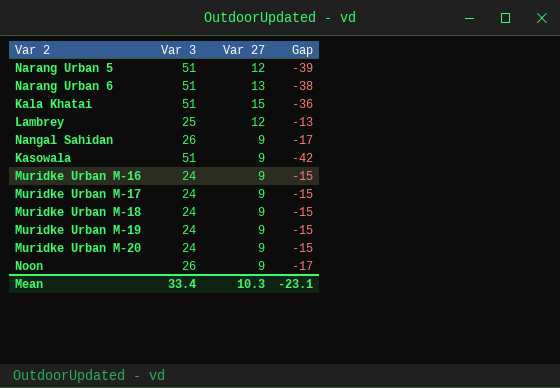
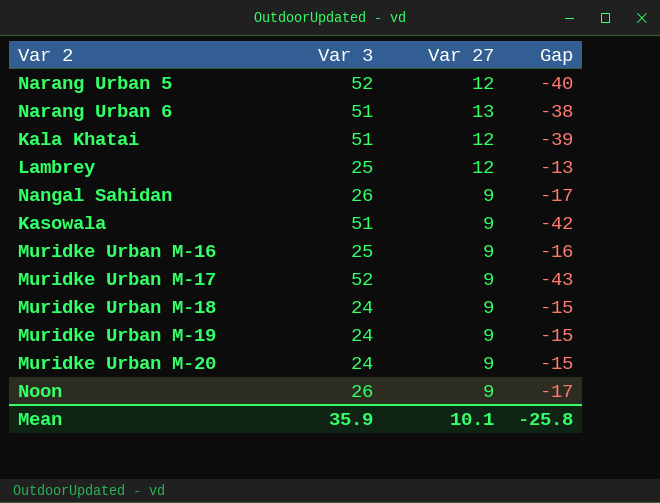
Narang Urban 5 | Var 3: 51 -> 52
Narang Urban 5 | Gap: -39 -> -40
Kala Khatai | Var 27: 15 -> 12
Kala Khatai | Gap: -36 -> -39
Muridke Urban M-16 | Var 3: 24 -> 25
Muridke Urban M-16 | Gap: -15 -> -16
Muridke Urban M-17 | Var 3: 24 -> 52
Muridke Urban M-17 | Gap: -15 -> -43
Mean | Var 3: 33.4 -> 35.9
Mean | Var 27: 10.3 -> 10.1
Mean | Gap: -23.1 -> -25.8

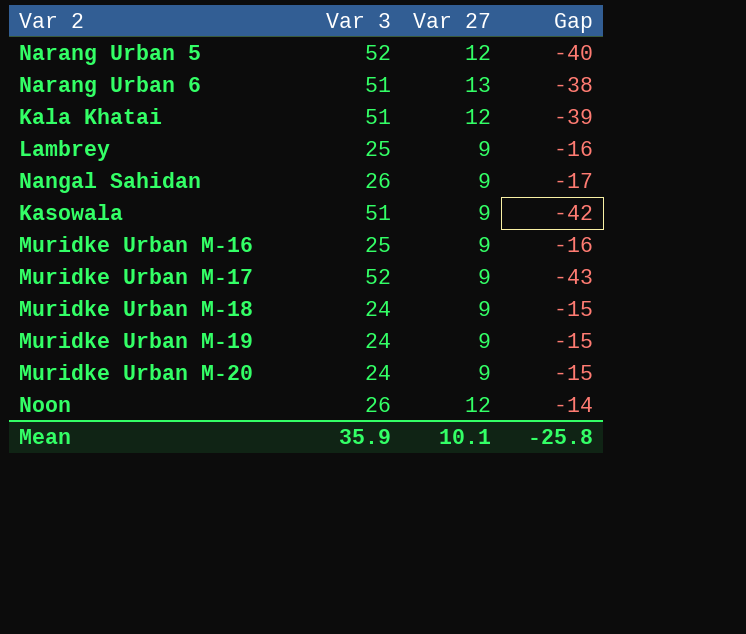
Lambrey | Var 27: 12 -> 9
Lambrey | Gap: -13 -> -16
Noon | Var 27: 9 -> 12
Noon | Gap: -17 -> -14

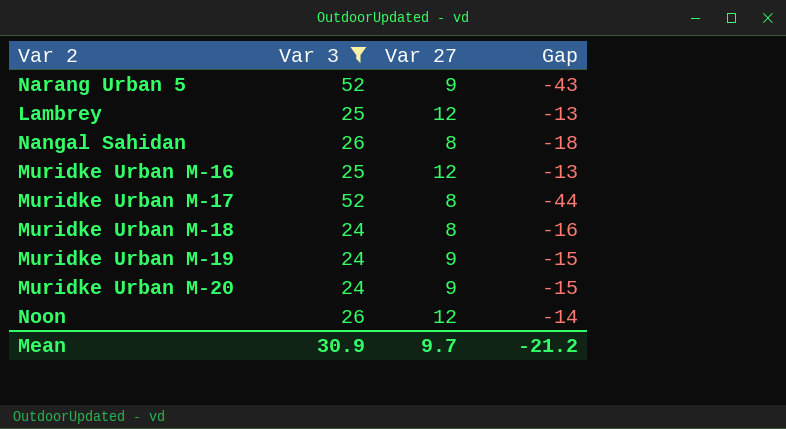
filter: none -> Var 3 != 51
Narang Urban 5 | Var 27: 12 -> 9
Narang Urban 5 | Gap: -40 -> -43
Lambrey | Var 27: 9 -> 12
Lambrey | Gap: -16 -> -13
Nangal Sahidan | Var 27: 9 -> 8
Nangal Sahidan | Gap: -17 -> -18
Muridke Urban M-16 | Var 27: 9 -> 12
Muridke Urban M-16 | Gap: -16 -> -13
Muridke Urban M-17 | Var 27: 9 -> 8
Muridke Urban M-17 | Gap: -43 -> -44
Muridke Urban M-18 | Var 27: 9 -> 8
Muridke Urban M-18 | Gap: -15 -> -16
Mean | Var 3: 35.9 -> 30.9
Mean | Var 27: 10.1 -> 9.7
Mean | Gap: -25.8 -> -21.2

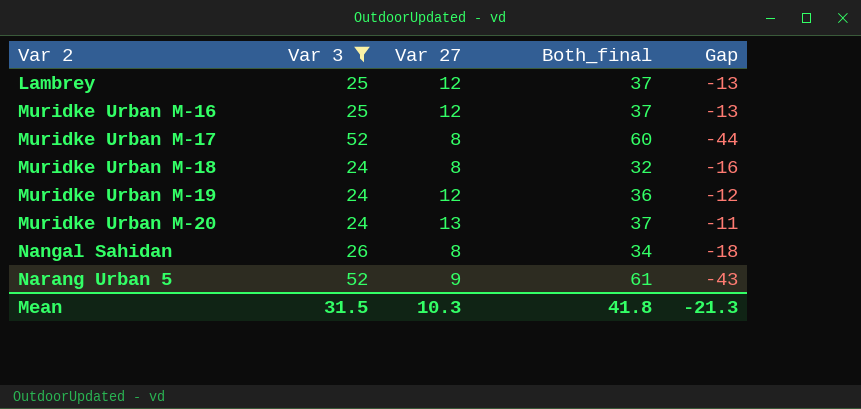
row order: none -> Var 2 ascending
column Both_final | formula: none -> [Var 3] + [Var 27]
row Noon: 26 | 12 | -14 -> none
Muridke Urban M-19 | Var 27: 9 -> 12
Muridke Urban M-19 | Gap: -15 -> -12
Muridke Urban M-20 | Var 27: 9 -> 13
Muridke Urban M-20 | Gap: -15 -> -11
Mean | Var 3: 30.9 -> 31.5
Mean | Var 27: 9.7 -> 10.3
Mean | Gap: -21.2 -> -21.3

